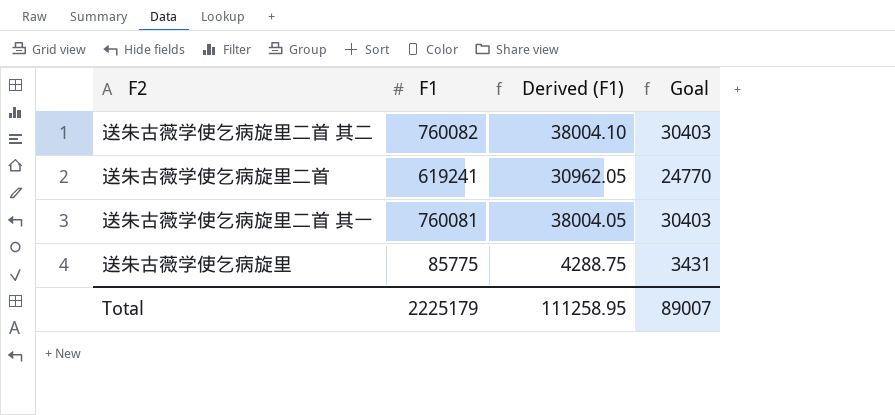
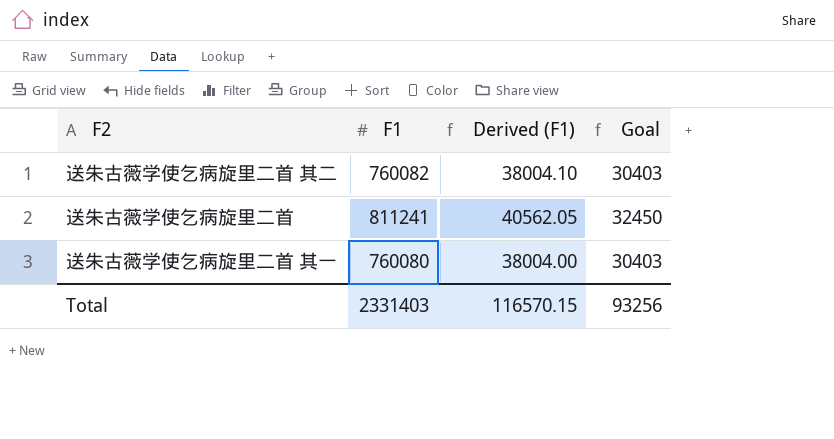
row 送朱古薇学使乞病旋里: 85775 | 4288.75 | 3431 -> none
送朱古薇学使乞病旋里二首 | F1: 619241 -> 811241
送朱古薇学使乞病旋里二首 | Derived (F1): 30962.05 -> 40562.05
送朱古薇学使乞病旋里二首 | Goal: 24770 -> 32450
送朱古薇学使乞病旋里二首 其一 | F1: 760081 -> 760080
送朱古薇学使乞病旋里二首 其一 | Derived (F1): 38004.05 -> 38004.00
Total | F1: 2225179 -> 2331403
Total | Derived (F1): 111258.95 -> 116570.15
Total | Goal: 89007 -> 93256

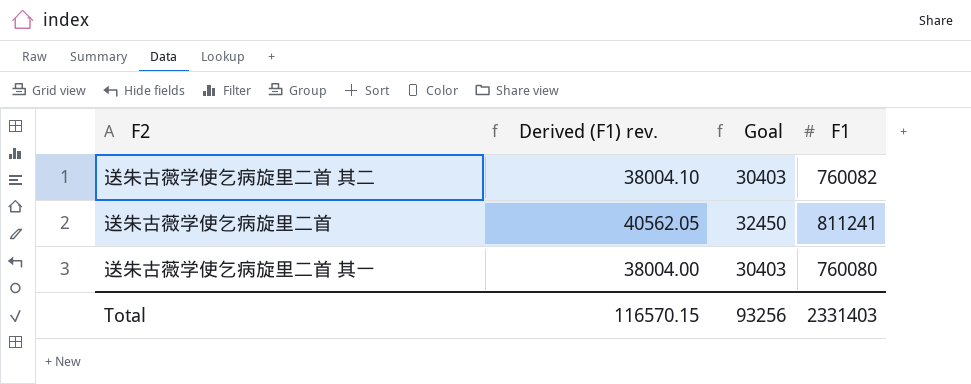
column name: Derived (F1) -> Derived (F1) rev.
column F1 | position: 2 -> 4

